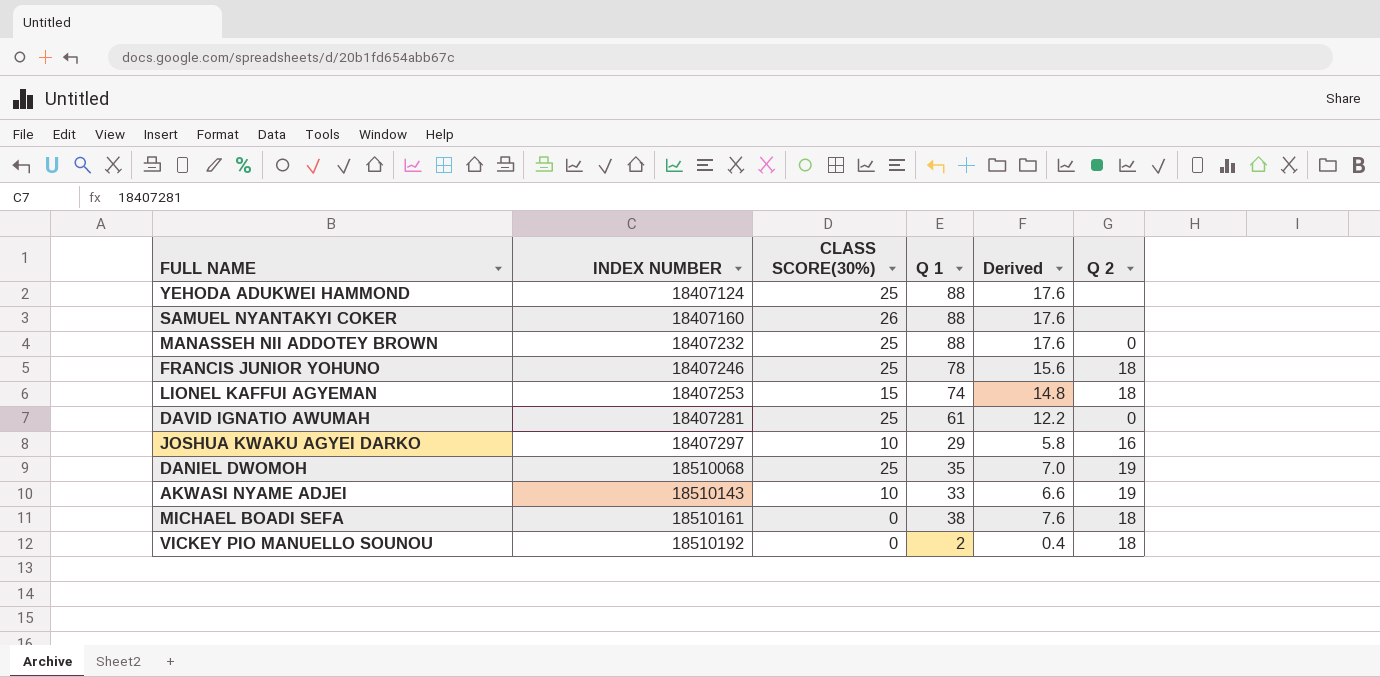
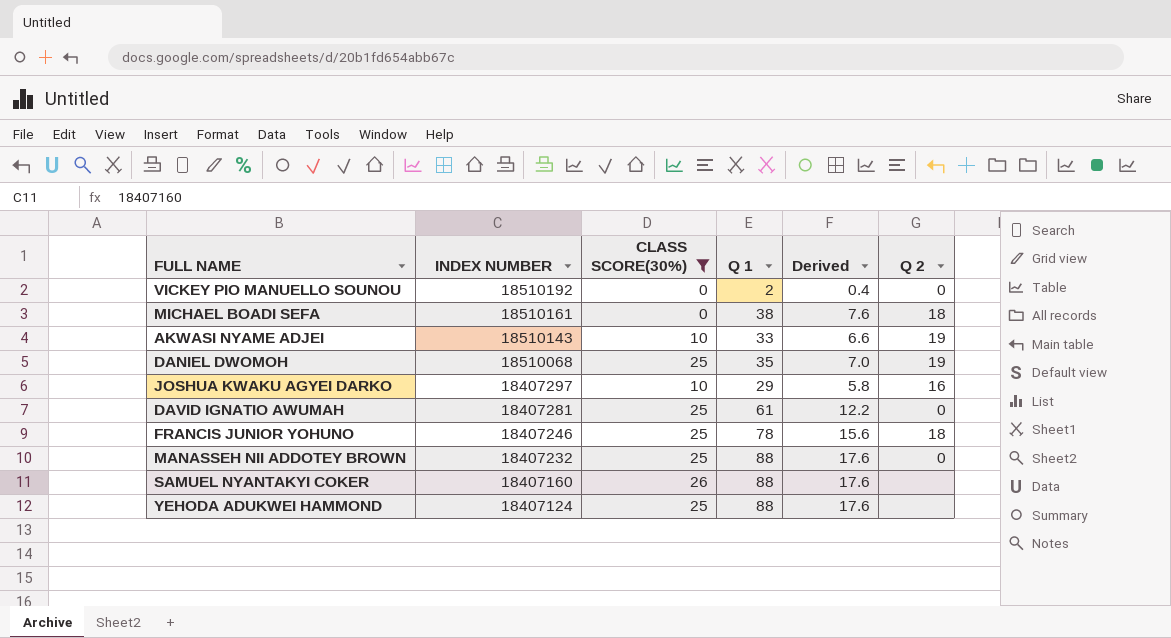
filter: none -> CLASS SCORE(30%) != 15
row order: INDEX NUMBER ascending -> INDEX NUMBER descending
VICKEY PIO MANUELLO SOUNOU | Q 2: 18 -> 0

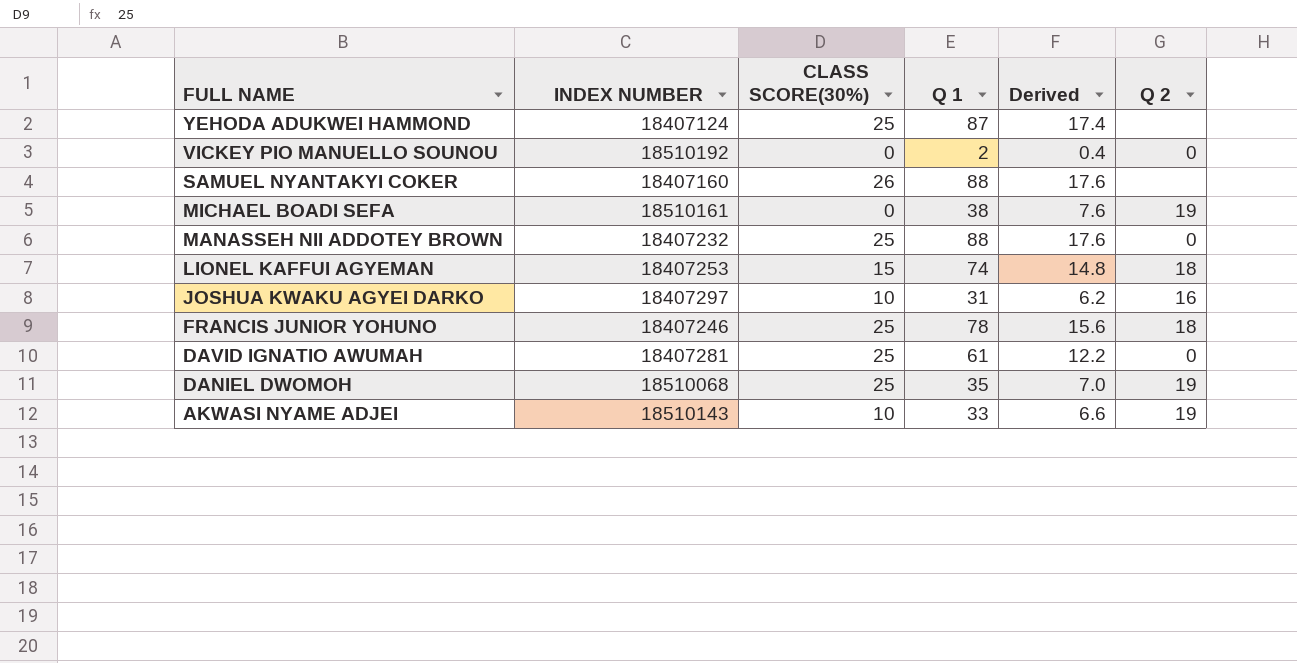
filter: CLASS SCORE(30%) != 15 -> none
row order: INDEX NUMBER descending -> FULL NAME descending
YEHODA ADUKWEI HAMMOND | Q 1: 88 -> 87
YEHODA ADUKWEI HAMMOND | Derived: 17.6 -> 17.4
MICHAEL BOADI SEFA | Q 2: 18 -> 19
JOSHUA KWAKU AGYEI DARKO | Q 1: 29 -> 31
JOSHUA KWAKU AGYEI DARKO | Derived: 5.8 -> 6.2

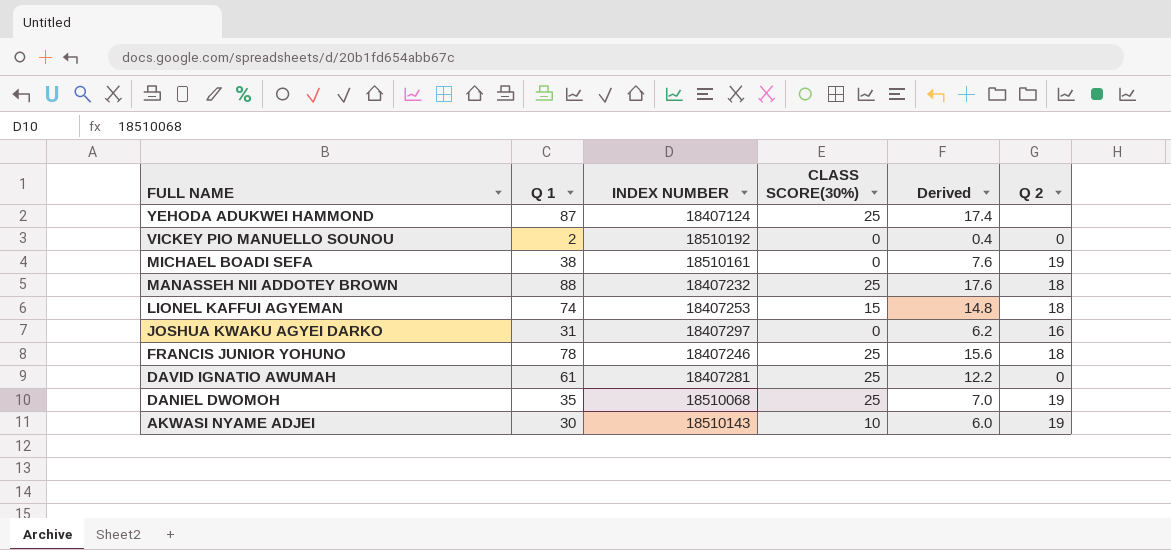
column Q 1 | position: 4 -> 2
row SAMUEL NYANTAKYI COKER: 18407160 | 26 | 88 | 17.6 | none -> none
MANASSEH NII ADDOTEY BROWN | Q 2: 0 -> 18
JOSHUA KWAKU AGYEI DARKO | CLASS SCORE(30%): 10 -> 0
AKWASI NYAME ADJEI | Q 1: 33 -> 30
AKWASI NYAME ADJEI | Derived: 6.6 -> 6.0

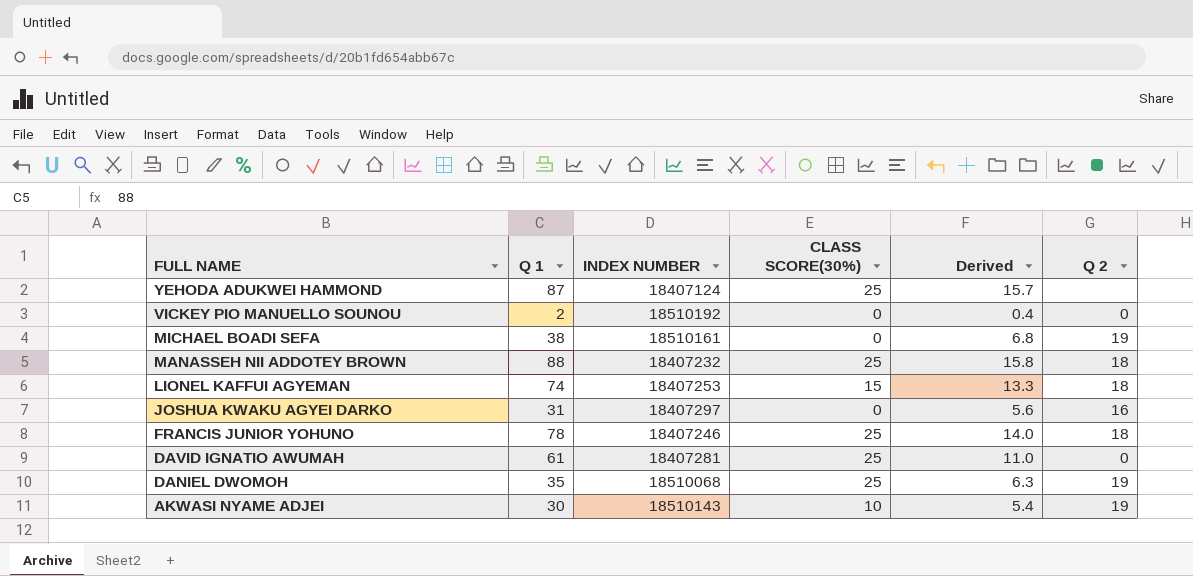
column Derived | formula: [Q 1] * 0.2 -> [Q 1] * 0.18

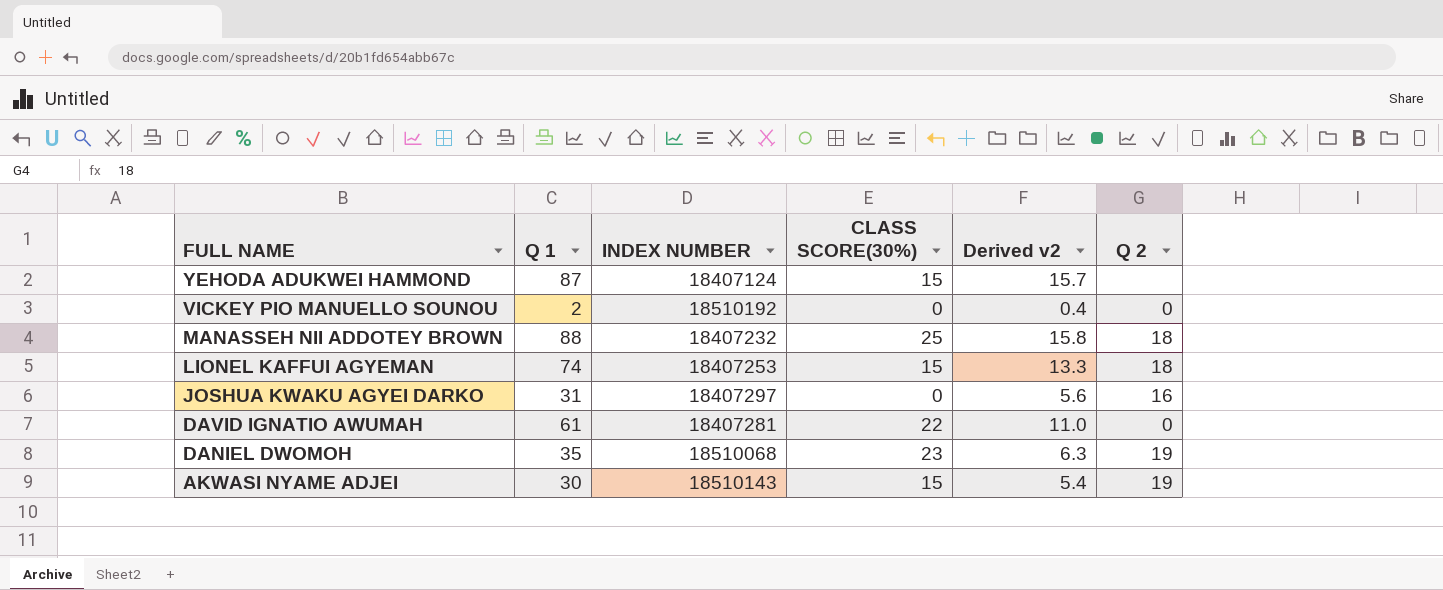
column name: Derived -> Derived v2
row MICHAEL BOADI SEFA: 38 | 18510161 | 0 | 6.8 | 19 -> none
row FRANCIS JUNIOR YOHUNO: 78 | 18407246 | 25 | 14.0 | 18 -> none
YEHODA ADUKWEI HAMMOND | CLASS SCORE(30%): 25 -> 15
DAVID IGNATIO AWUMAH | CLASS SCORE(30%): 25 -> 22
DANIEL DWOMOH | CLASS SCORE(30%): 25 -> 23
AKWASI NYAME ADJEI | CLASS SCORE(30%): 10 -> 15

